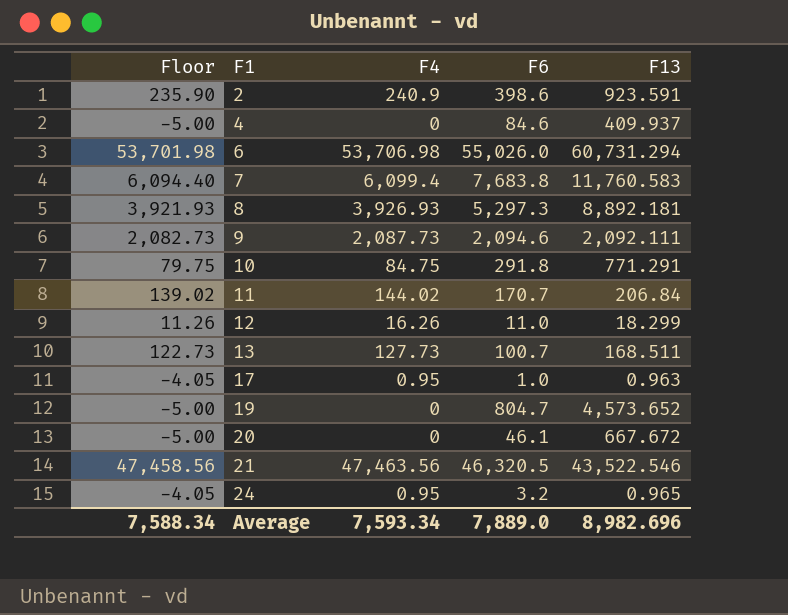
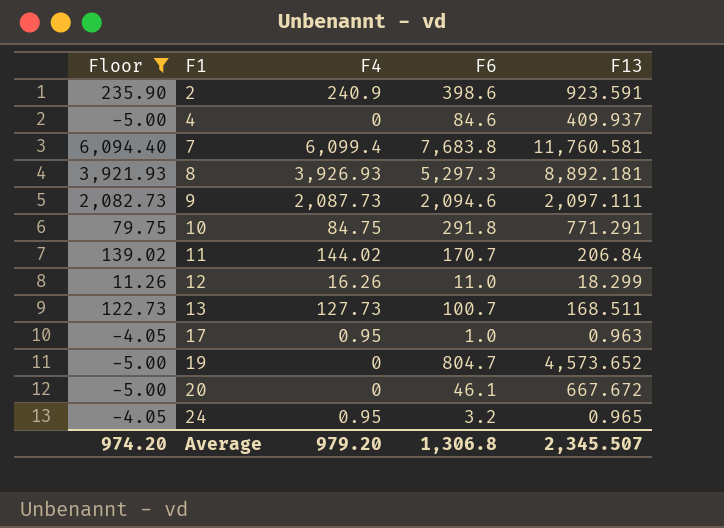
filter: none -> Floor <= 6,094.40
7 | F13: 11,760.583 -> 11,760.581
9 | F13: 2,092.111 -> 2,097.111
Average | Floor: 7,588.34 -> 974.20
Average | F4: 7,593.34 -> 979.20
Average | F6: 7,889.0 -> 1,306.8
Average | F13: 8,982.696 -> 2,345.507

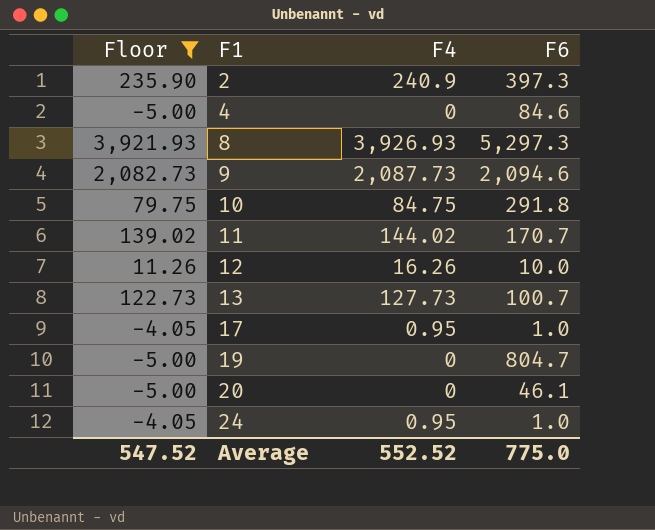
column F13 | position: 5 -> none
row 7: 6,094.40 | 6,099.4 | 7,683.8 | 11,760.581 -> none
2 | F6: 398.6 -> 397.3
12 | F6: 11.0 -> 10.0
24 | F6: 3.2 -> 1.0
Average | Floor: 974.20 -> 547.52
Average | F4: 979.20 -> 552.52
Average | F6: 1,306.8 -> 775.0

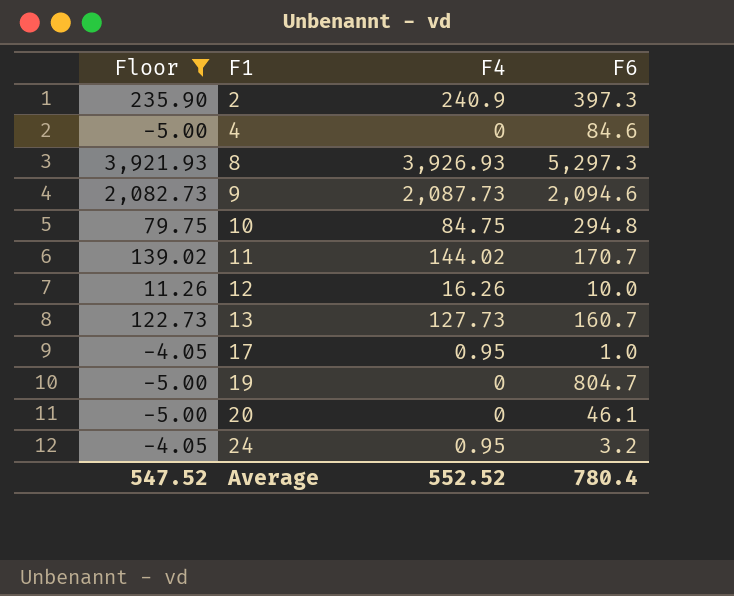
10 | F6: 291.8 -> 294.8
13 | F6: 100.7 -> 160.7
24 | F6: 1.0 -> 3.2
Average | F6: 775.0 -> 780.4

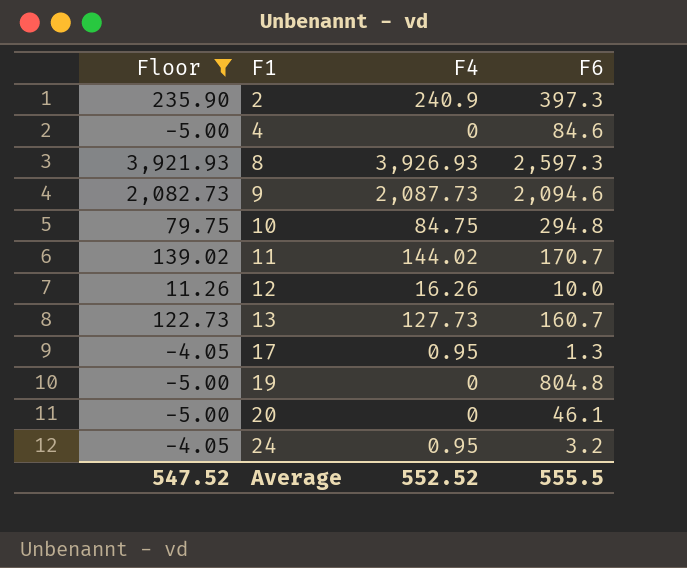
8 | F6: 5,297.3 -> 2,597.3
17 | F6: 1.0 -> 1.3
19 | F6: 804.7 -> 804.8
Average | F6: 780.4 -> 555.5

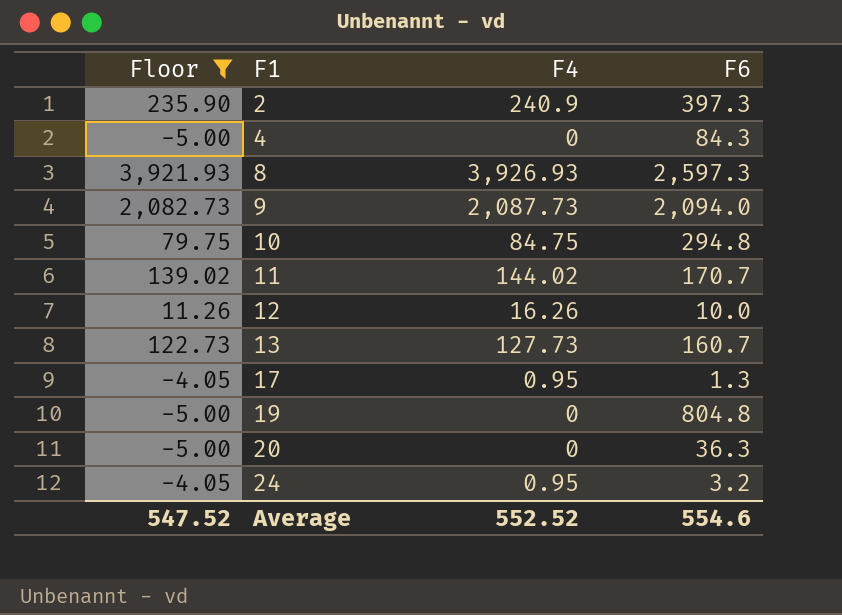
4 | F6: 84.6 -> 84.3
9 | F6: 2,094.6 -> 2,094.0
20 | F6: 46.1 -> 36.3
Average | F6: 555.5 -> 554.6

